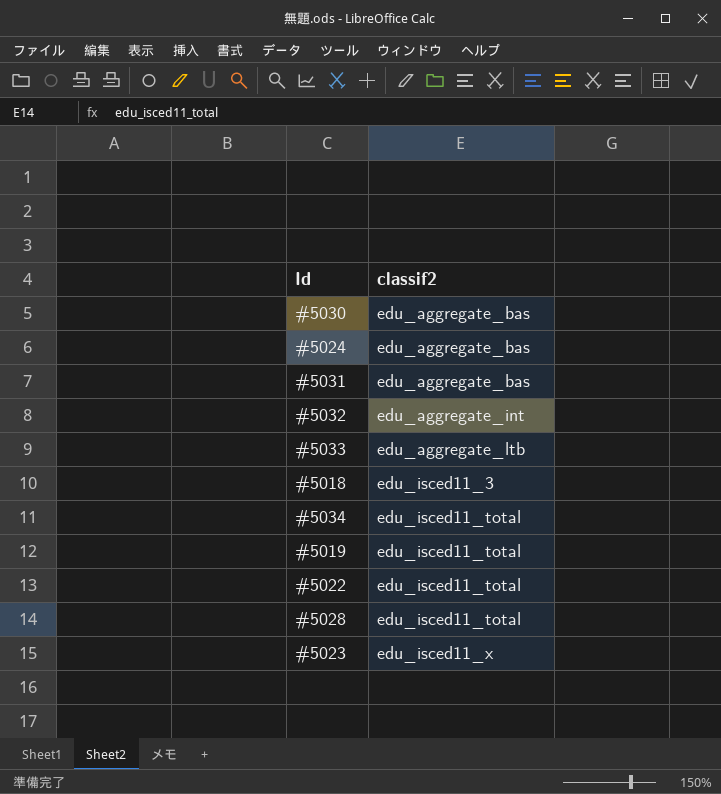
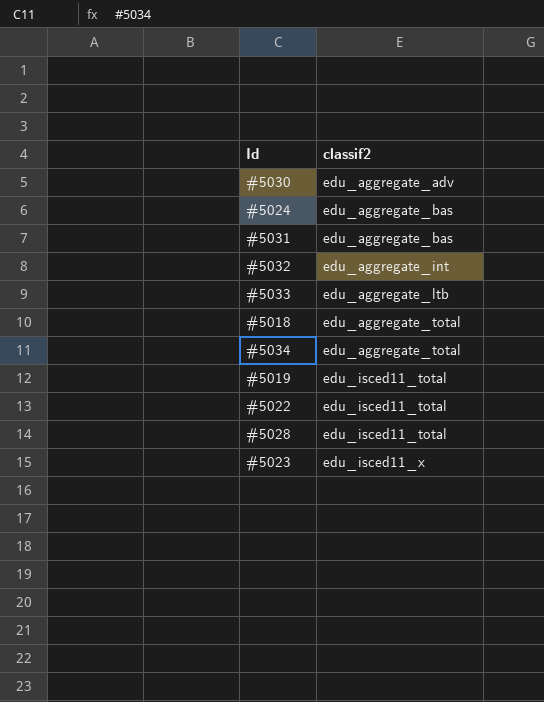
#5030 | classif2: edu_aggregate_bas -> edu_aggregate_adv
#5018 | classif2: edu_isced11_3 -> edu_aggregate_total
#5034 | classif2: edu_isced11_total -> edu_aggregate_total

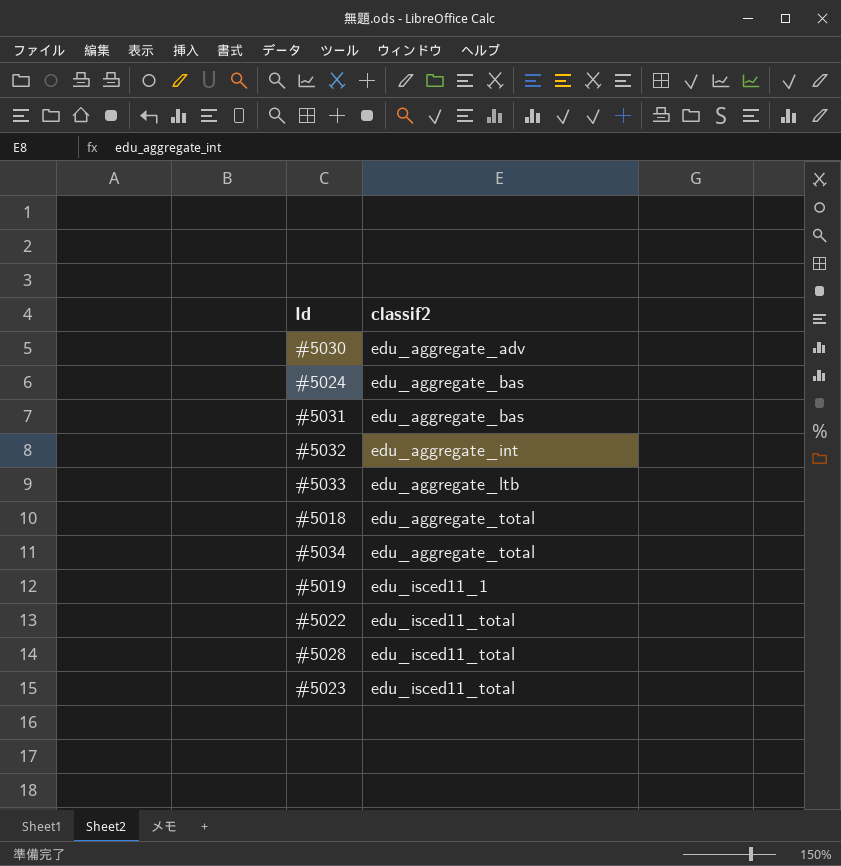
#5019 | classif2: edu_isced11_total -> edu_isced11_1
#5023 | classif2: edu_isced11_x -> edu_isced11_total

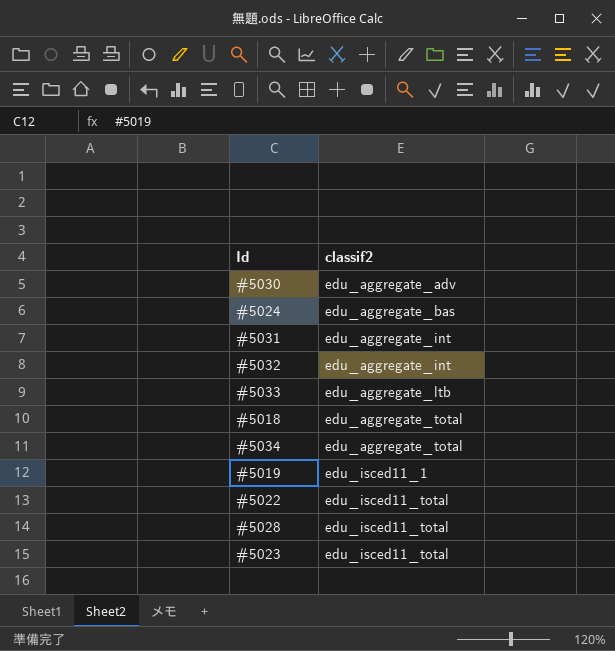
#5031 | classif2: edu_aggregate_bas -> edu_aggregate_int

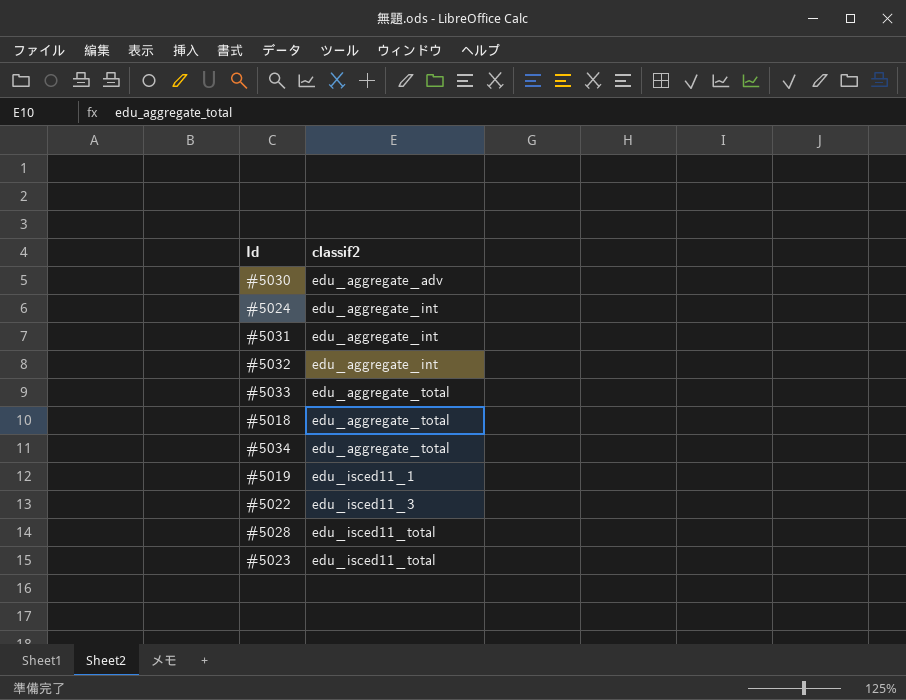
#5024 | classif2: edu_aggregate_bas -> edu_aggregate_int
#5033 | classif2: edu_aggregate_ltb -> edu_aggregate_total
#5022 | classif2: edu_isced11_total -> edu_isced11_3

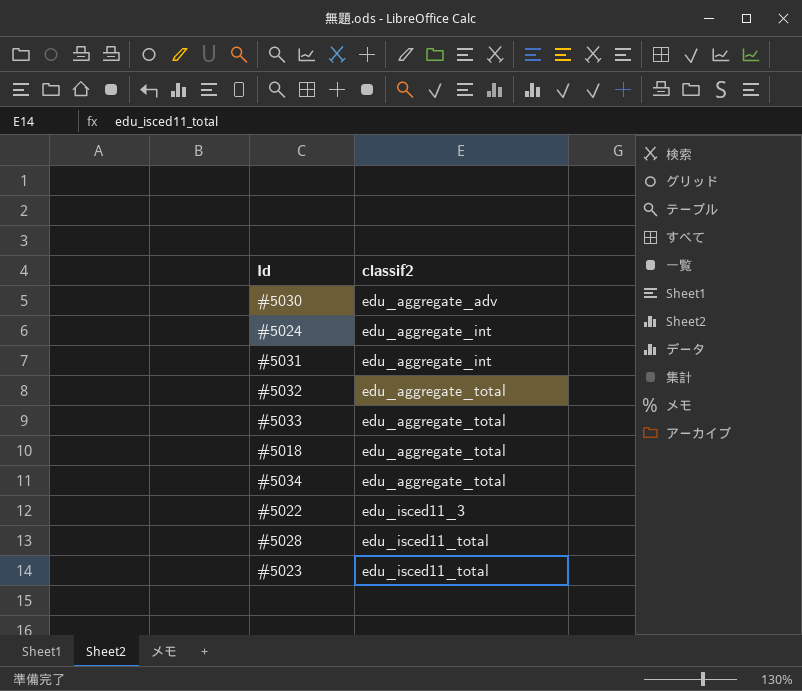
row #5019: edu_isced11_1 -> none
#5032 | classif2: edu_aggregate_int -> edu_aggregate_total

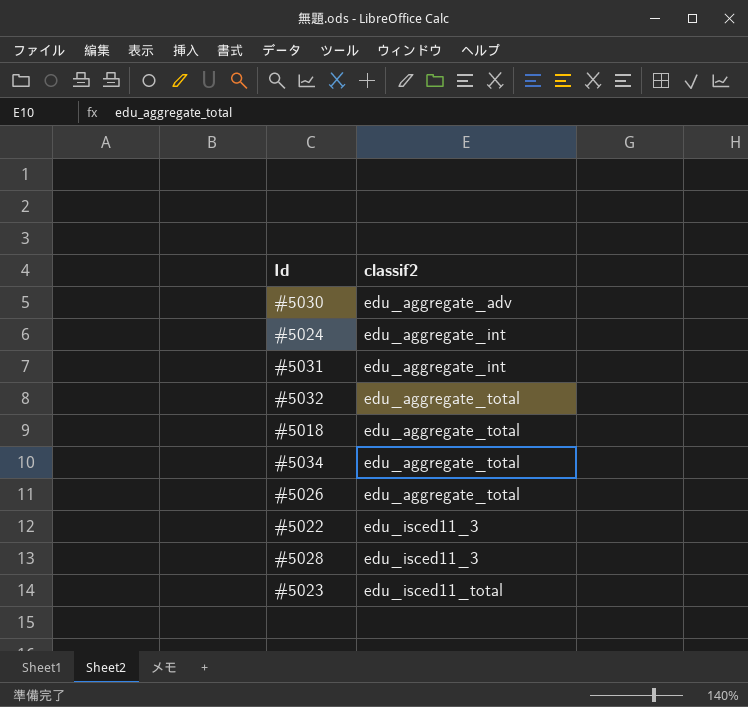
row #5033: edu_aggregate_total -> none
row #5026: none -> edu_aggregate_total
#5028 | classif2: edu_isced11_total -> edu_isced11_3

